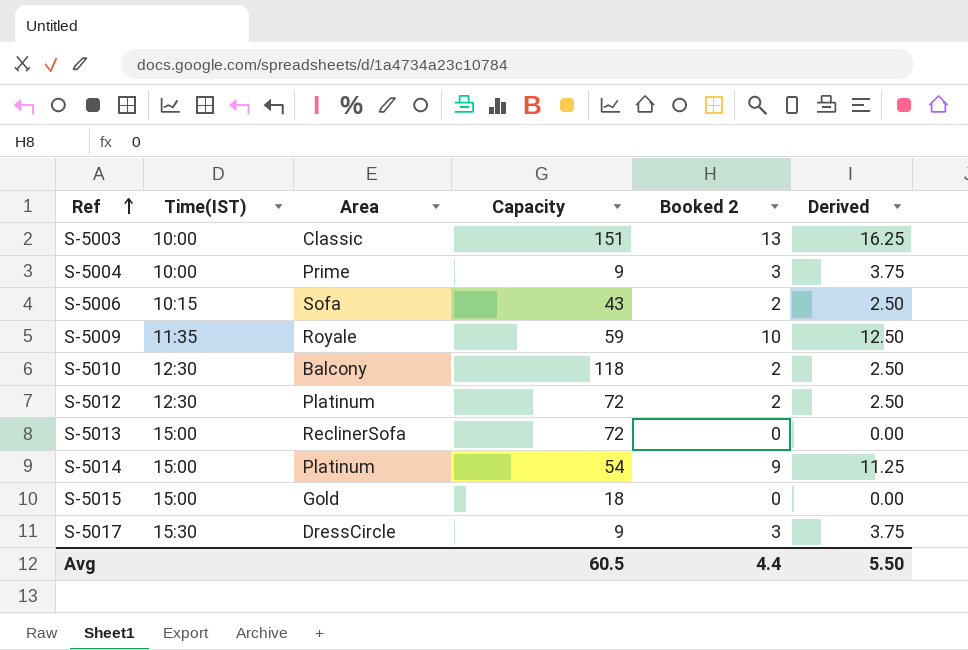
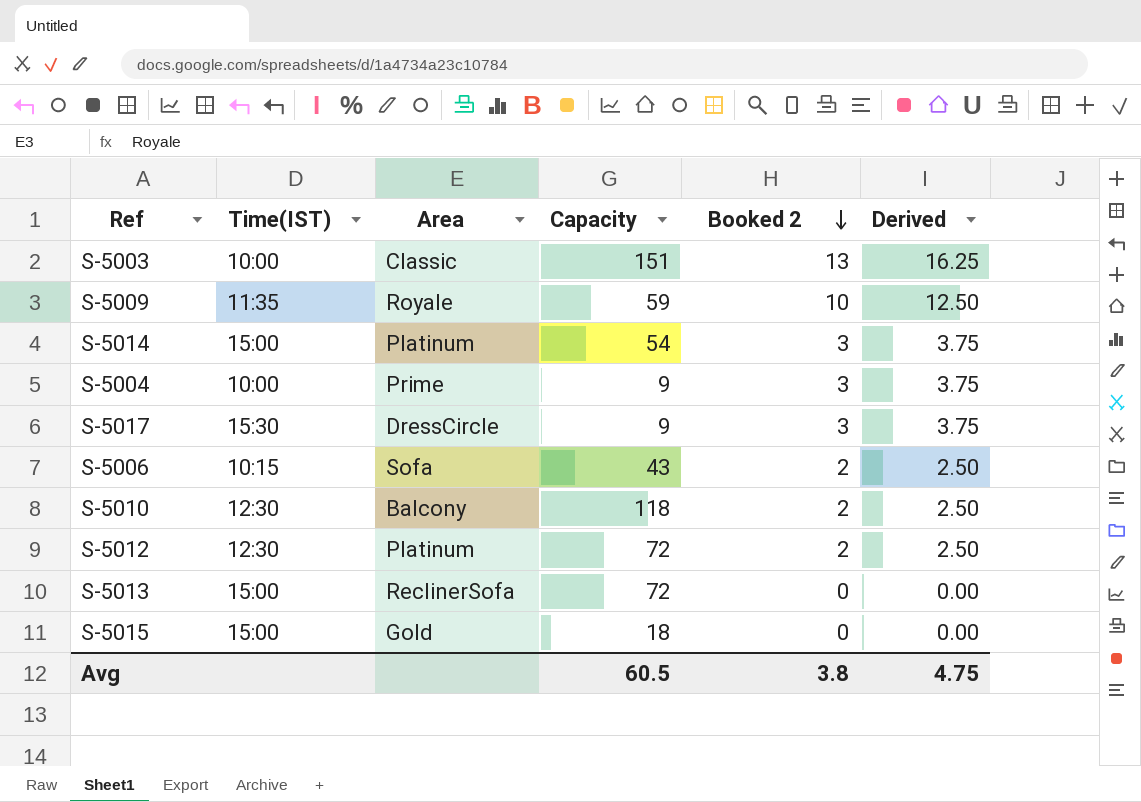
row order: Ref ascending -> Booked 2 descending
S-5014 | Booked 2: 9 -> 3
S-5014 | Derived: 11.25 -> 3.75
Avg | Booked 2: 4.4 -> 3.8
Avg | Derived: 5.50 -> 4.75

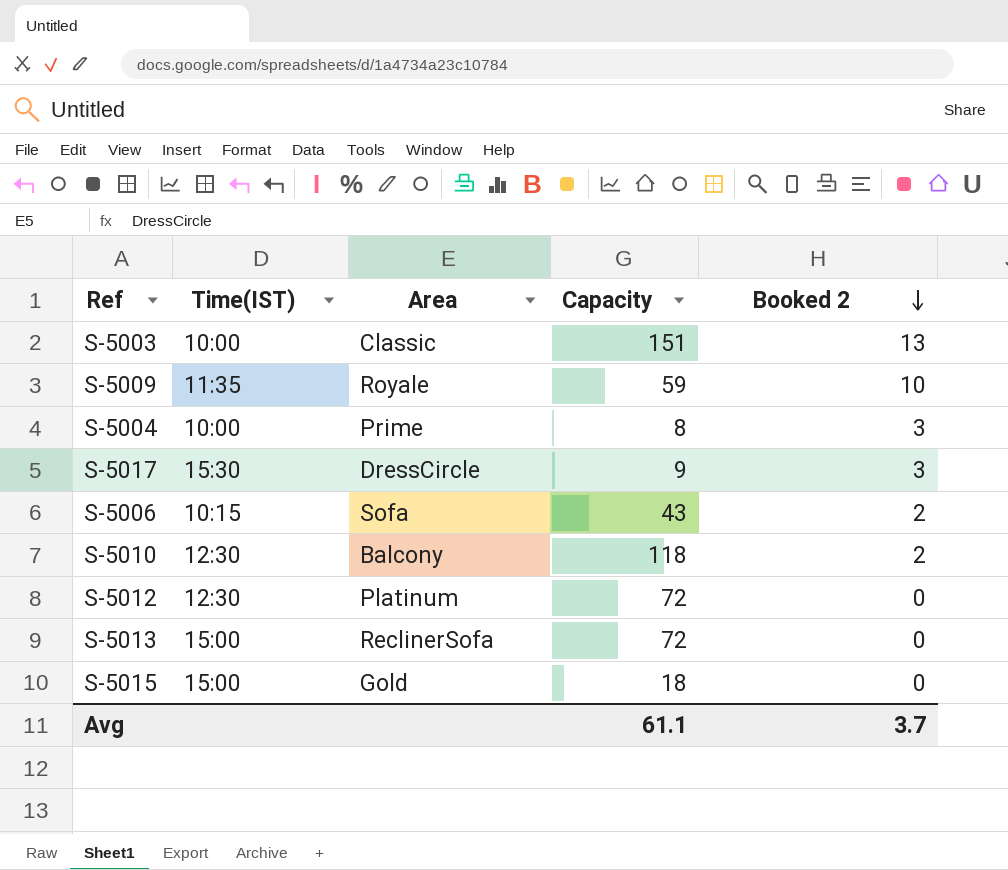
column Derived | formula: [Booked 2] * 1.25 -> none
row S-5014: 15:00 | Platinum | 54 | 3 | 3.75 -> none
S-5004 | Capacity: 9 -> 8
S-5012 | Booked 2: 2 -> 0
Avg | Capacity: 60.5 -> 61.1
Avg | Booked 2: 3.8 -> 3.7

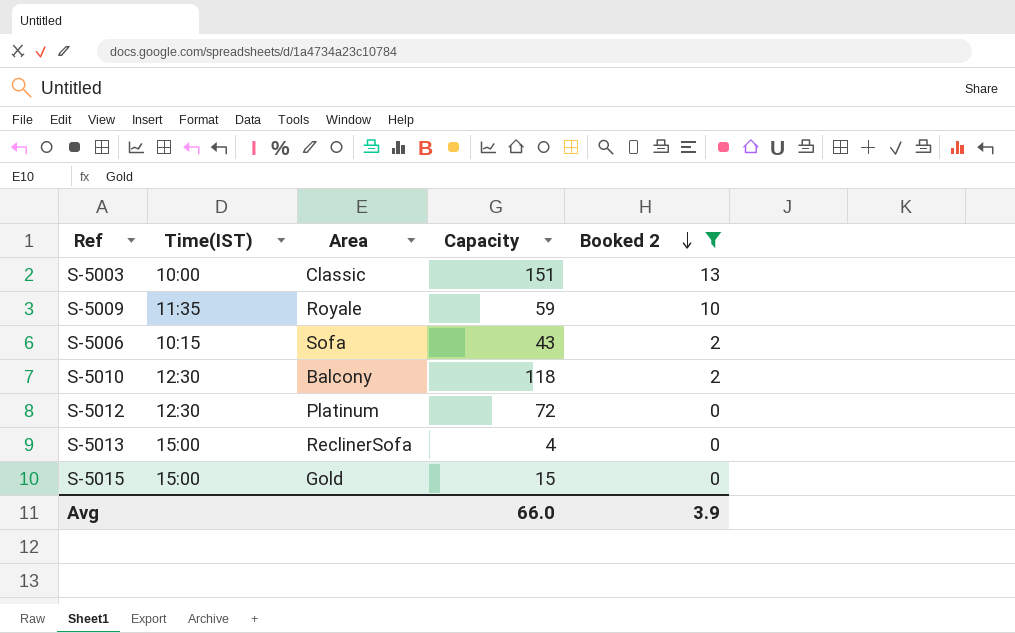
filter: none -> Booked 2 != 3
S-5013 | Capacity: 72 -> 4
S-5015 | Capacity: 18 -> 15
Avg | Capacity: 61.1 -> 66.0
Avg | Booked 2: 3.7 -> 3.9

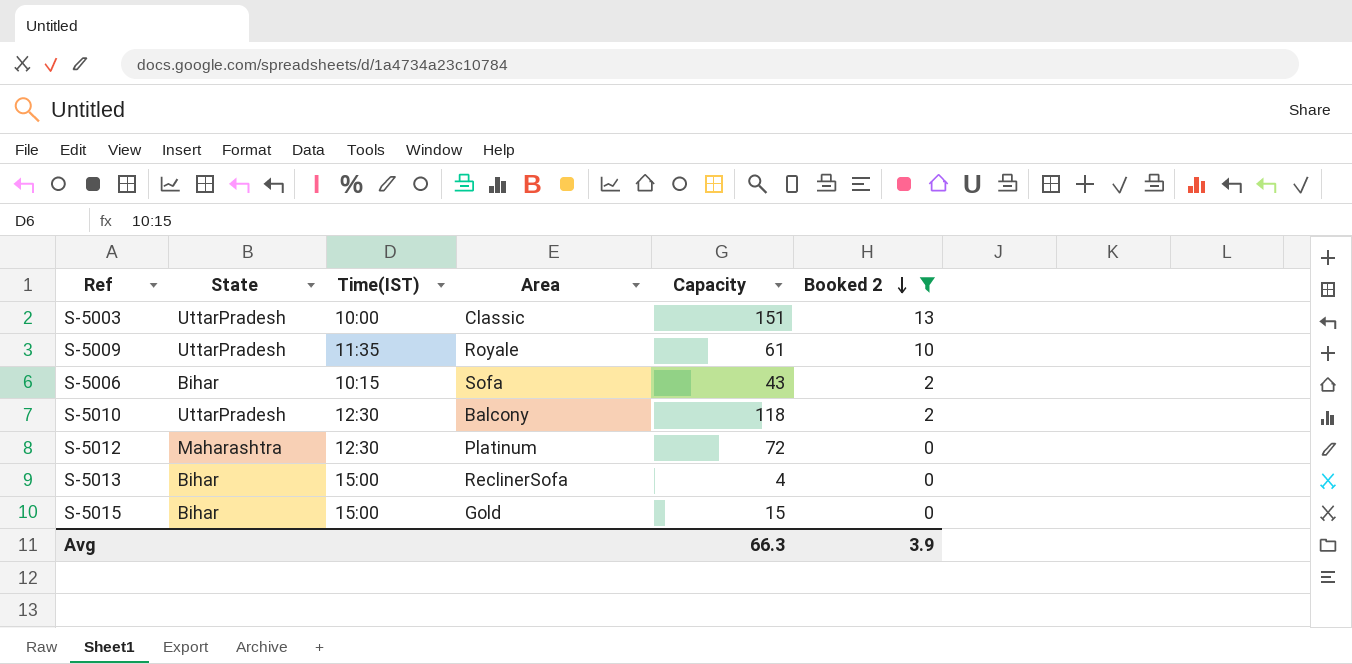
column State | position: none -> 2
S-5009 | Capacity: 59 -> 61
Avg | Capacity: 66.0 -> 66.3

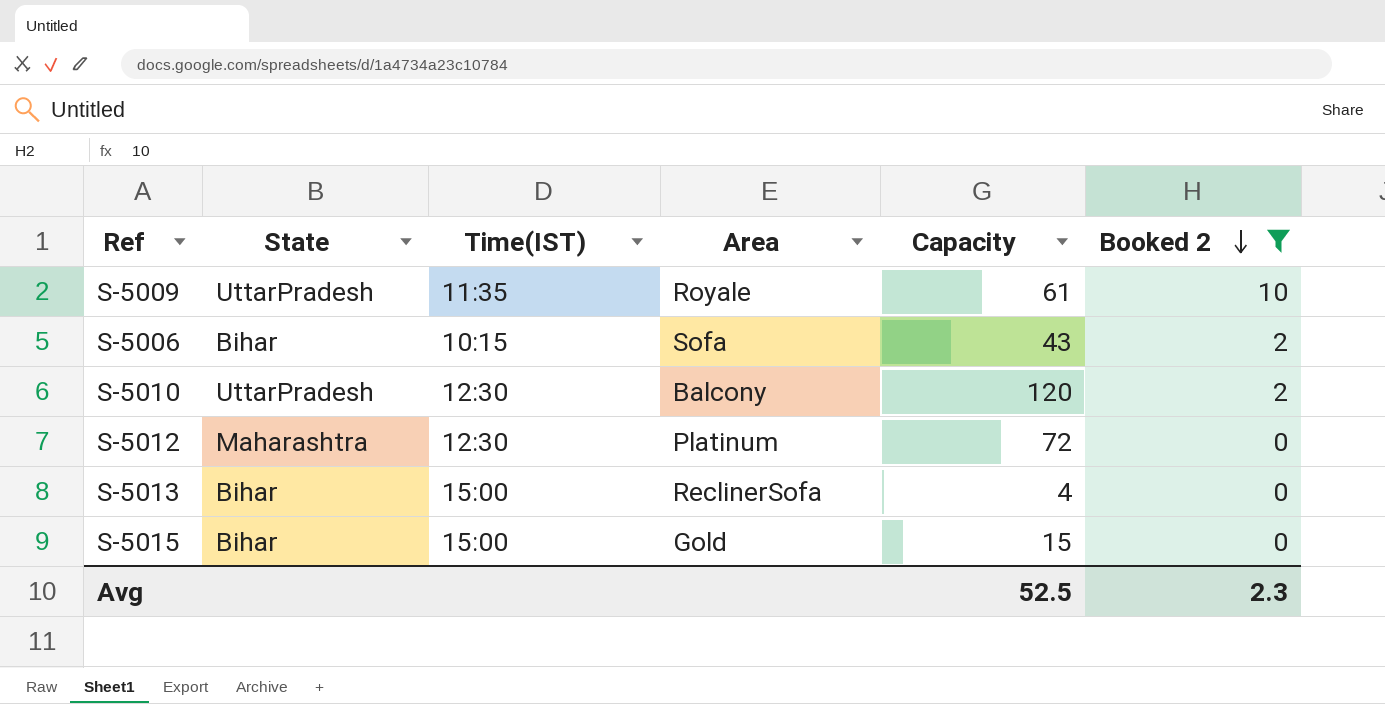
row S-5003: UttarPradesh | 10:00 | Classic | 151 | 13 -> none
S-5010 | Capacity: 118 -> 120
Avg | Capacity: 66.3 -> 52.5
Avg | Booked 2: 3.9 -> 2.3

